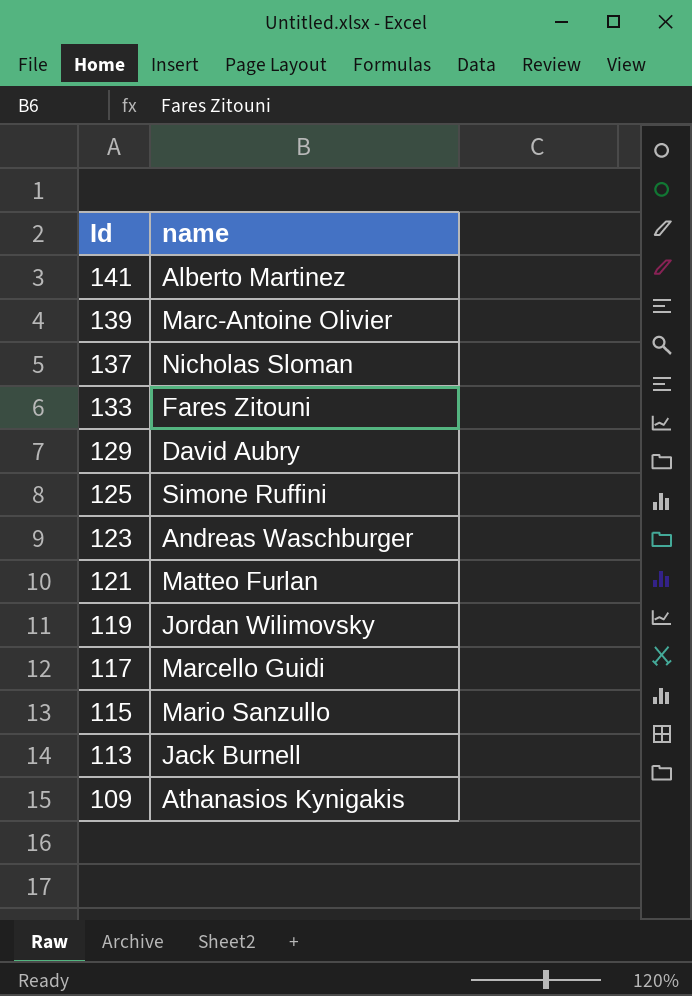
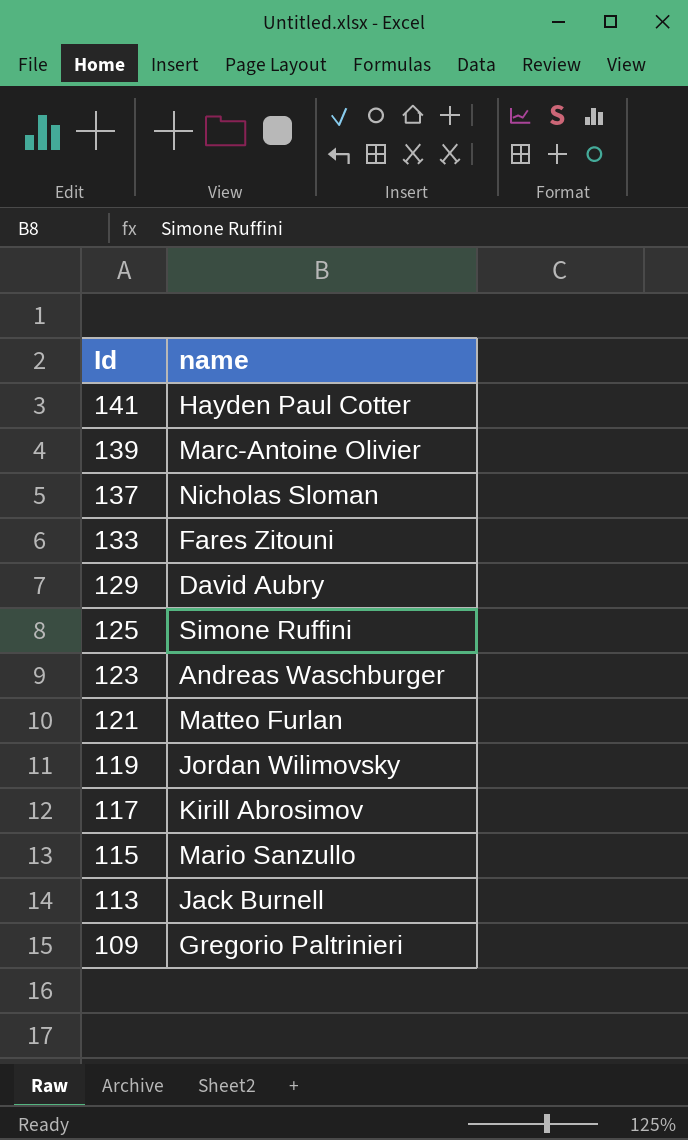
141 | name: Alberto Martinez -> Hayden Paul Cotter
117 | name: Marcello Guidi -> Kirill Abrosimov
109 | name: Athanasios Kynigakis -> Gregorio Paltrinieri

